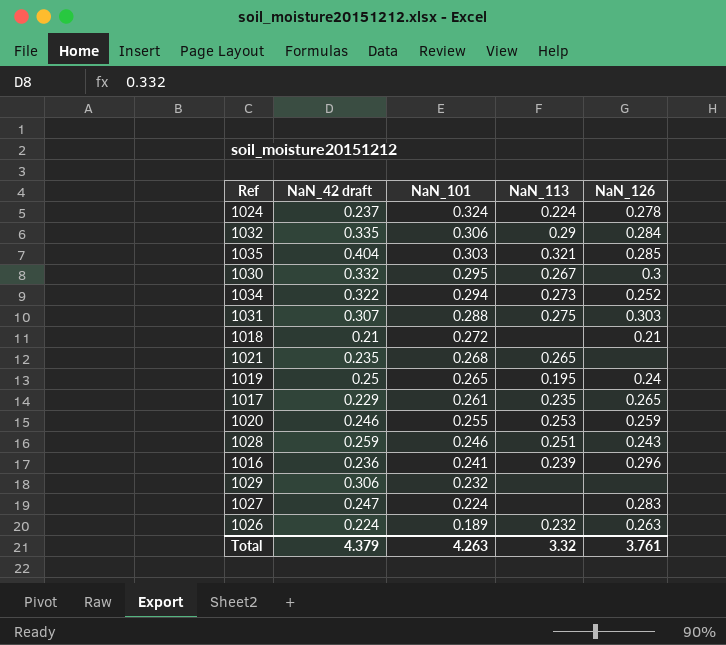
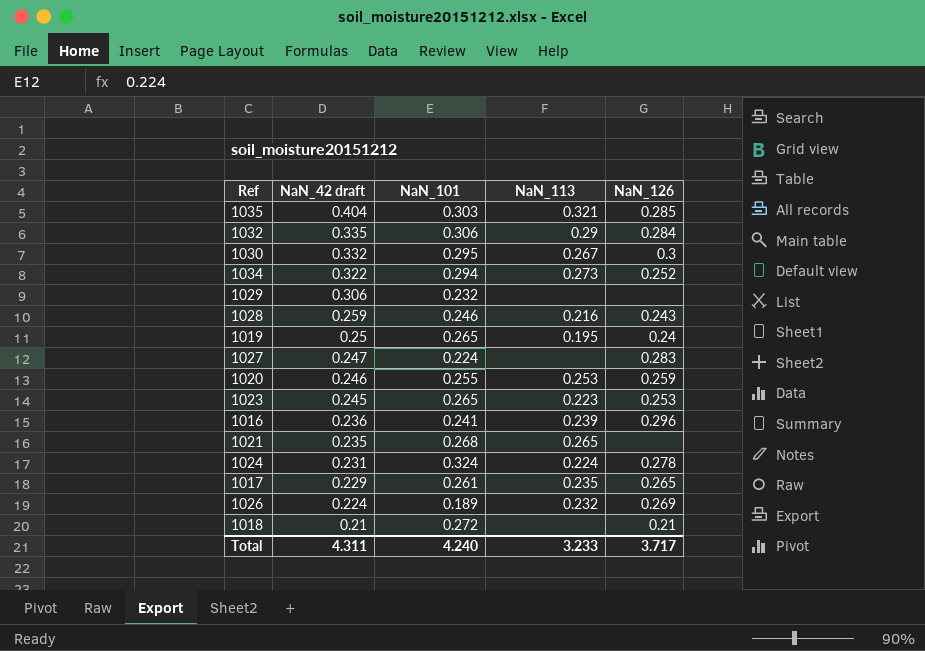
row order: NaN_101 descending -> NaN_42 draft descending
row 1031: 0.307 | 0.288 | 0.275 | 0.303 -> none
1028 | NaN_113: 0.251 -> 0.216
row 1023: none -> 0.245 | 0.265 | 0.223 | 0.253
1024 | NaN_42 draft: 0.237 -> 0.231
1026 | NaN_126: 0.263 -> 0.269
Total | NaN_42 draft: 4.379 -> 4.311
Total | NaN_101: 4.263 -> 4.240
Total | NaN_113: 3.32 -> 3.233
Total | NaN_126: 3.761 -> 3.717

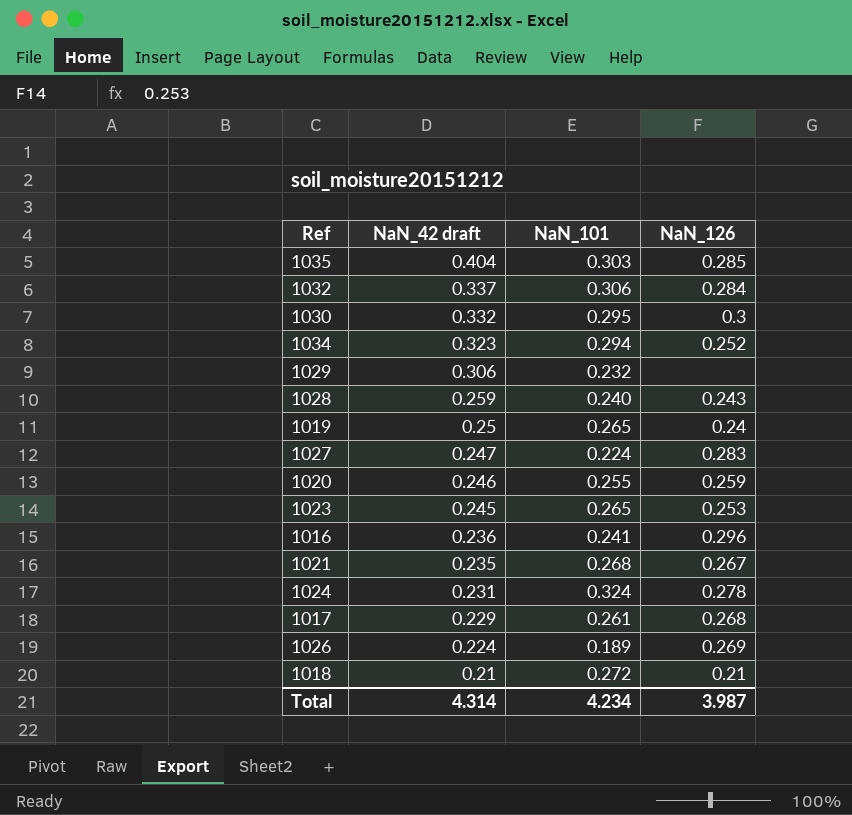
column NaN_113 | position: 4 -> none
1032 | NaN_42 draft: 0.335 -> 0.337
1034 | NaN_42 draft: 0.322 -> 0.323
1028 | NaN_101: 0.246 -> 0.240
1021 | NaN_126: none -> 0.267
1017 | NaN_126: 0.265 -> 0.268
Total | NaN_42 draft: 4.311 -> 4.314
Total | NaN_101: 4.240 -> 4.234
Total | NaN_126: 3.717 -> 3.987

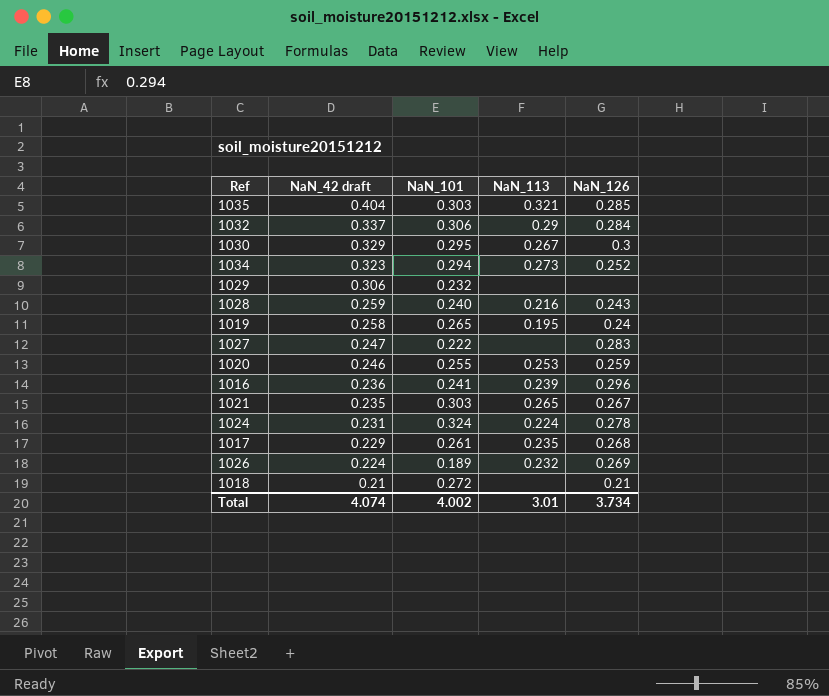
column NaN_113 | position: none -> 4
row 1023: 0.245 | 0.265 | 0.253 -> none
1030 | NaN_42 draft: 0.332 -> 0.329
1019 | NaN_42 draft: 0.25 -> 0.258
1027 | NaN_101: 0.224 -> 0.222
1021 | NaN_101: 0.268 -> 0.303
Total | NaN_42 draft: 4.314 -> 4.074
Total | NaN_101: 4.234 -> 4.002
Total | NaN_126: 3.987 -> 3.734

